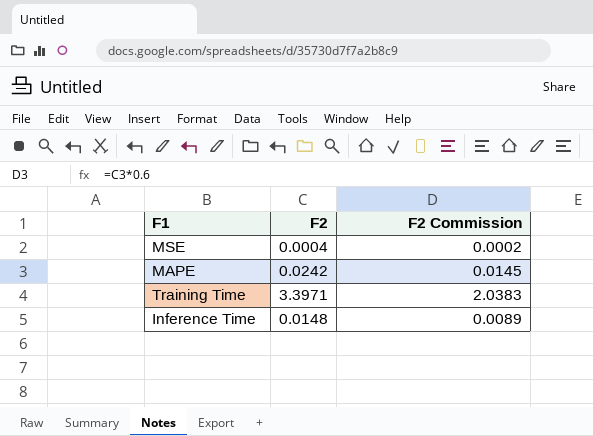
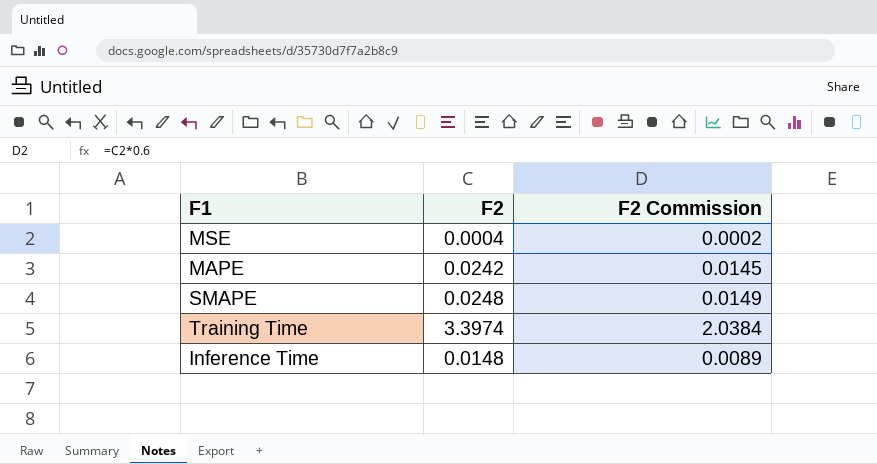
row SMAPE: none -> 0.0248 | 0.0149
Training Time | F2: 3.3971 -> 3.3974
Training Time | F2 Commission: 2.0383 -> 2.0384

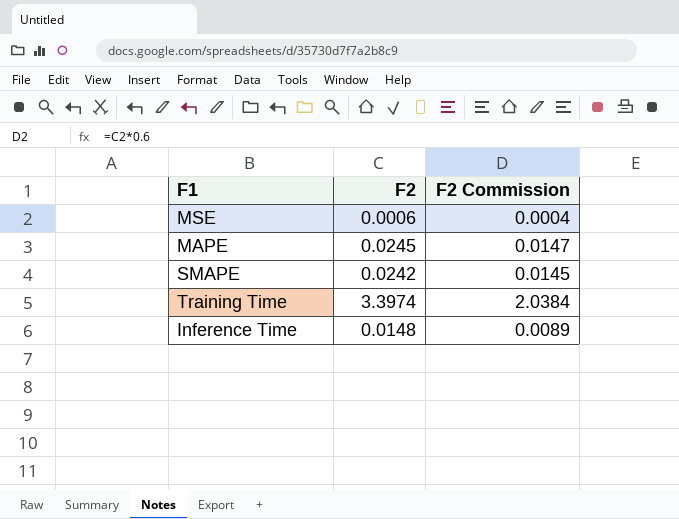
MSE | F2: 0.0004 -> 0.0006
MSE | F2 Commission: 0.0002 -> 0.0004
MAPE | F2: 0.0242 -> 0.0245
MAPE | F2 Commission: 0.0145 -> 0.0147
SMAPE | F2: 0.0248 -> 0.0242
SMAPE | F2 Commission: 0.0149 -> 0.0145

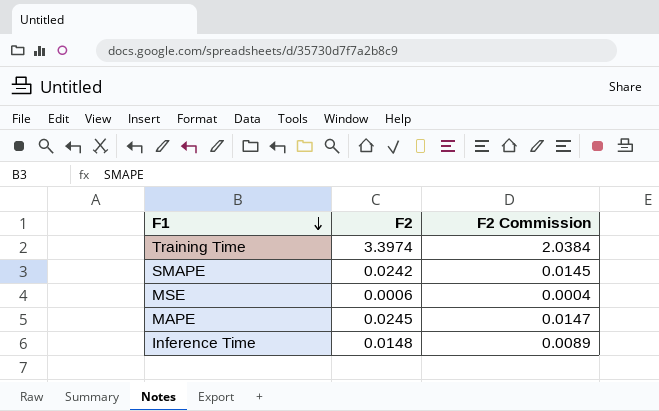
row order: none -> F1 descending

